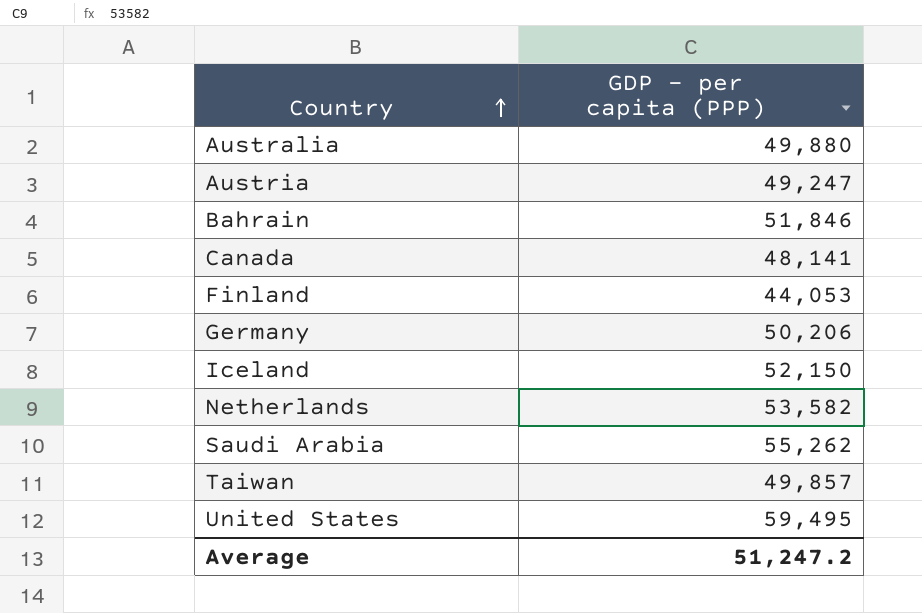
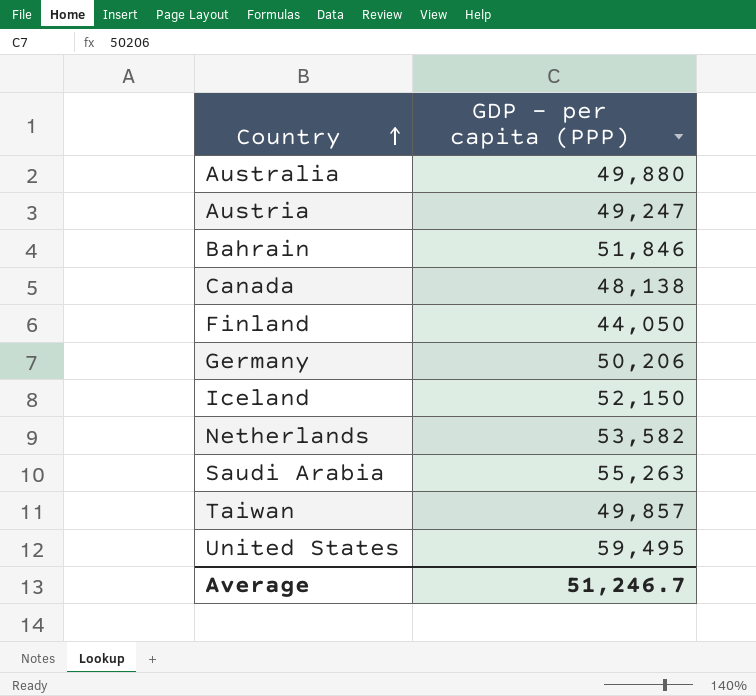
Canada | GDP - per capita (PPP): 48,141 -> 48,138
Finland | GDP - per capita (PPP): 44,053 -> 44,050
Saudi Arabia | GDP - per capita (PPP): 55,262 -> 55,263
Average | GDP - per capita (PPP): 51,247.2 -> 51,246.7

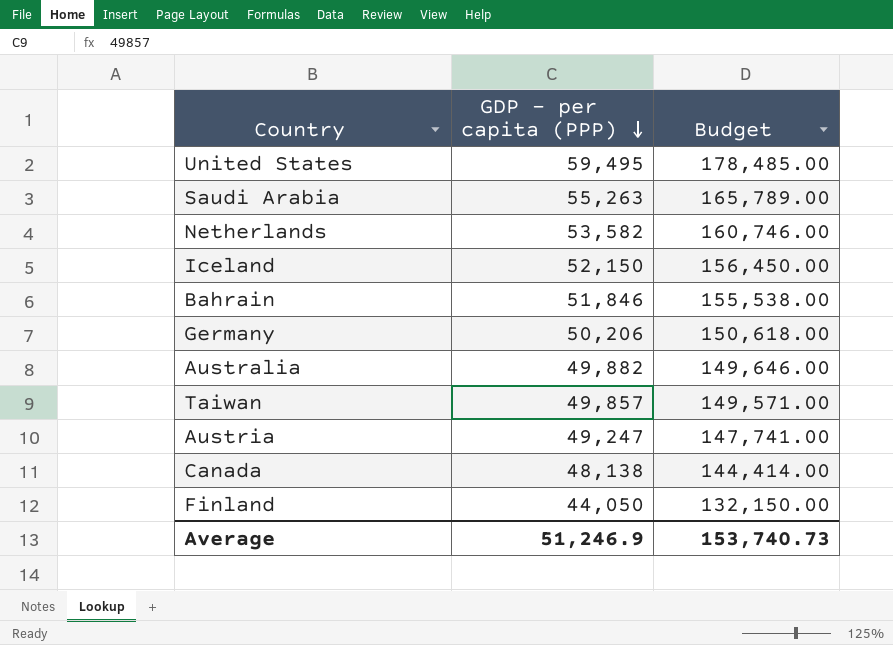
row order: Country ascending -> GDP - per capita (PPP) descending
column Budget | formula: none -> [GDP - per capita (PPP)] * 3
Australia | GDP - per capita (PPP): 49,880 -> 49,882
Average | GDP - per capita (PPP): 51,246.7 -> 51,246.9

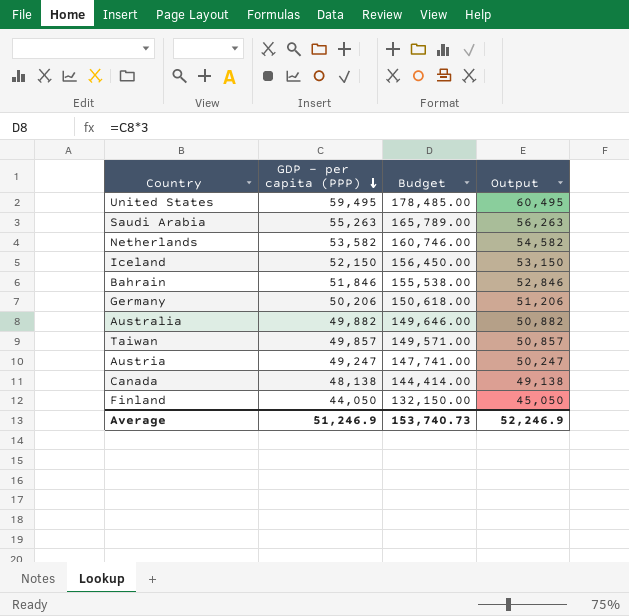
column Output | formula: none -> [GDP - per capita (PPP)] + 1000

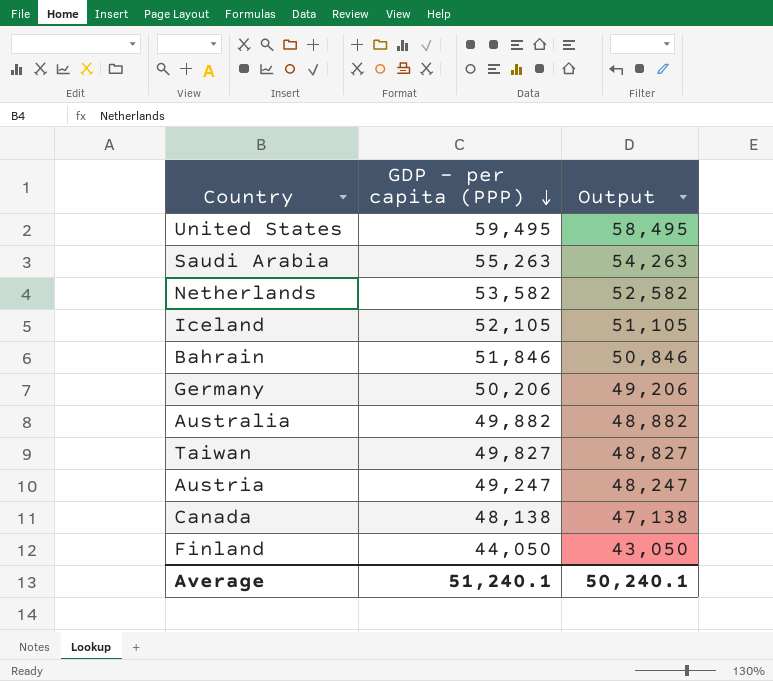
column Budget | formula: [GDP - per capita (PPP)] * 3 -> none
column Output | formula: [GDP - per capita (PPP)] + 1000 -> [GDP - per capita (PPP)] - 1000
Iceland | GDP - per capita (PPP): 52,150 -> 52,105
Taiwan | GDP - per capita (PPP): 49,857 -> 49,827
Average | GDP - per capita (PPP): 51,246.9 -> 51,240.1
Average | Output: 52,246.9 -> 50,240.1

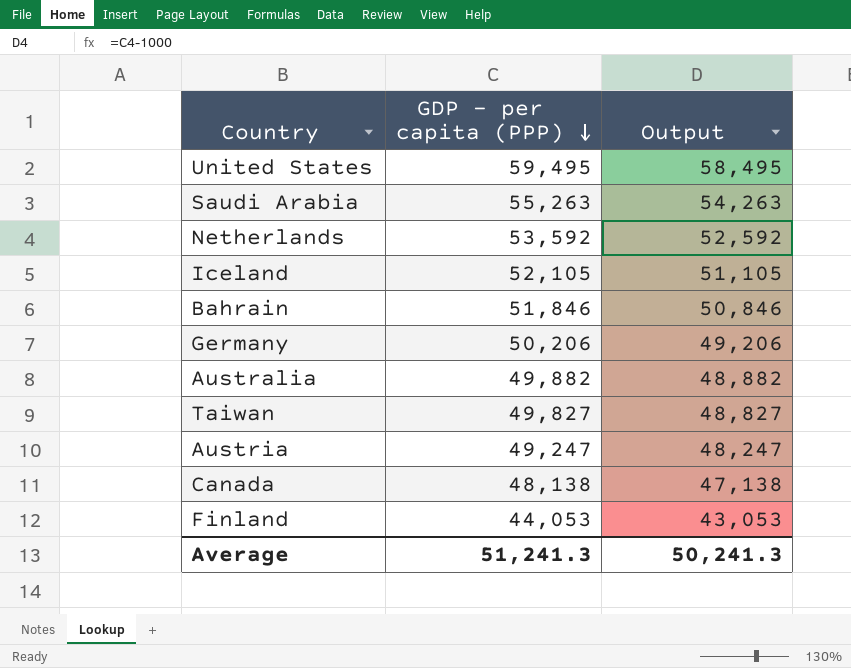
Netherlands | GDP - per capita (PPP): 53,582 -> 53,592
Netherlands | Output: 52,582 -> 52,592
Finland | GDP - per capita (PPP): 44,050 -> 44,053
Finland | Output: 43,050 -> 43,053
Average | GDP - per capita (PPP): 51,240.1 -> 51,241.3
Average | Output: 50,240.1 -> 50,241.3

